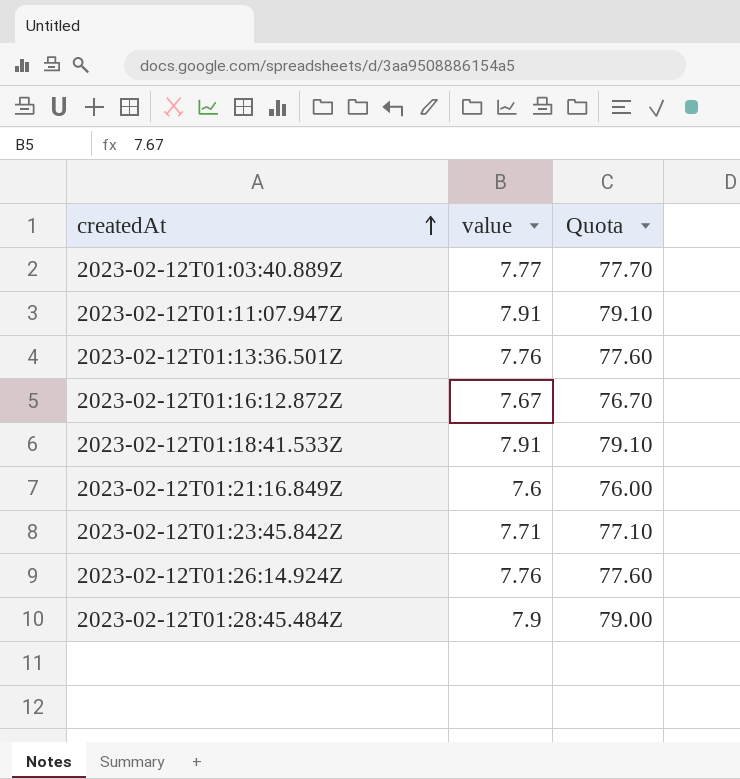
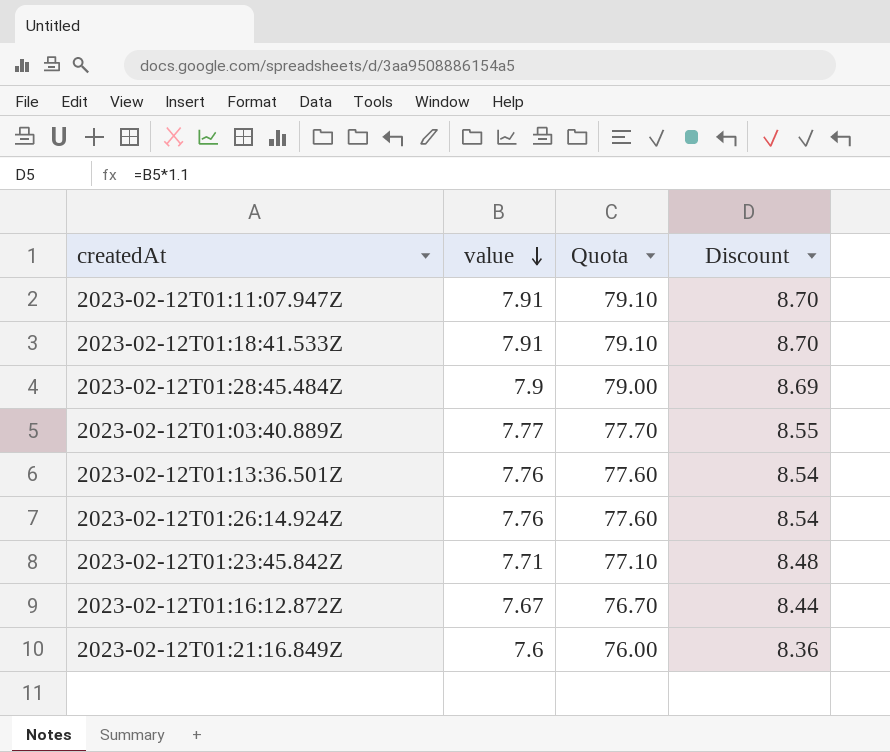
row order: createdAt ascending -> value descending
column Discount | formula: none -> [value] * 1.1

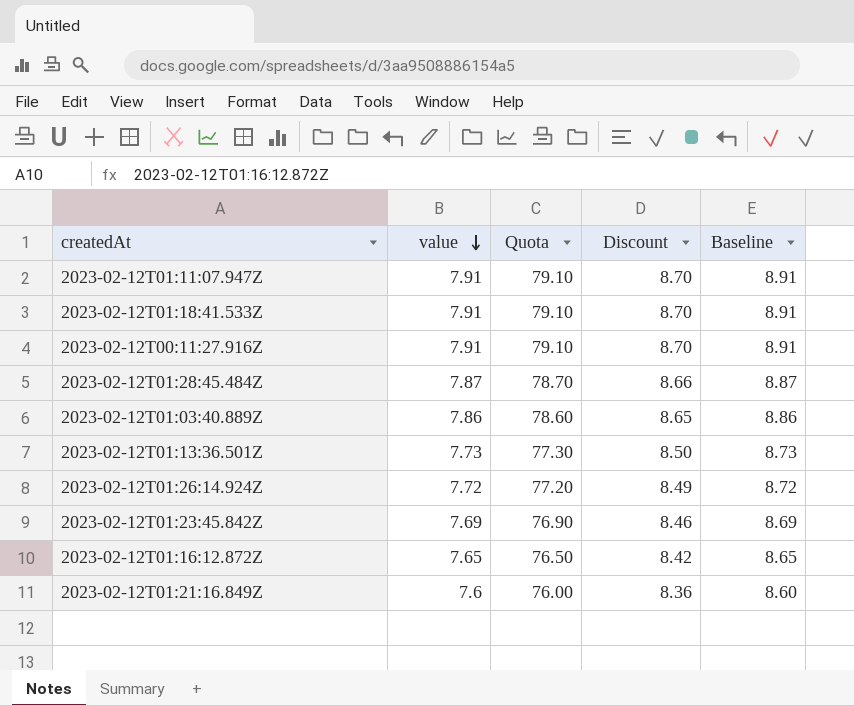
column Baseline | formula: none -> [value] + 1
row 2023-02-12T00:11:27.916Z: none -> 7.91 | 79.10 | 8.70 | 8.91
2023-02-12T01:28:45.484Z | value: 7.9 -> 7.87
2023-02-12T01:28:45.484Z | Quota: 79.00 -> 78.70
2023-02-12T01:28:45.484Z | Discount: 8.69 -> 8.66
2023-02-12T01:03:40.889Z | value: 7.77 -> 7.86
2023-02-12T01:03:40.889Z | Quota: 77.70 -> 78.60
2023-02-12T01:03:40.889Z | Discount: 8.55 -> 8.65
2023-02-12T01:13:36.501Z | value: 7.76 -> 7.73
2023-02-12T01:13:36.501Z | Quota: 77.60 -> 77.30
2023-02-12T01:13:36.501Z | Discount: 8.54 -> 8.50
2023-02-12T01:26:14.924Z | value: 7.76 -> 7.72
2023-02-12T01:26:14.924Z | Quota: 77.60 -> 77.20
2023-02-12T01:26:14.924Z | Discount: 8.54 -> 8.49
2023-02-12T01:23:45.842Z | value: 7.71 -> 7.69
2023-02-12T01:23:45.842Z | Quota: 77.10 -> 76.90
2023-02-12T01:23:45.842Z | Discount: 8.48 -> 8.46
2023-02-12T01:16:12.872Z | value: 7.67 -> 7.65
2023-02-12T01:16:12.872Z | Quota: 76.70 -> 76.50
2023-02-12T01:16:12.872Z | Discount: 8.44 -> 8.42

